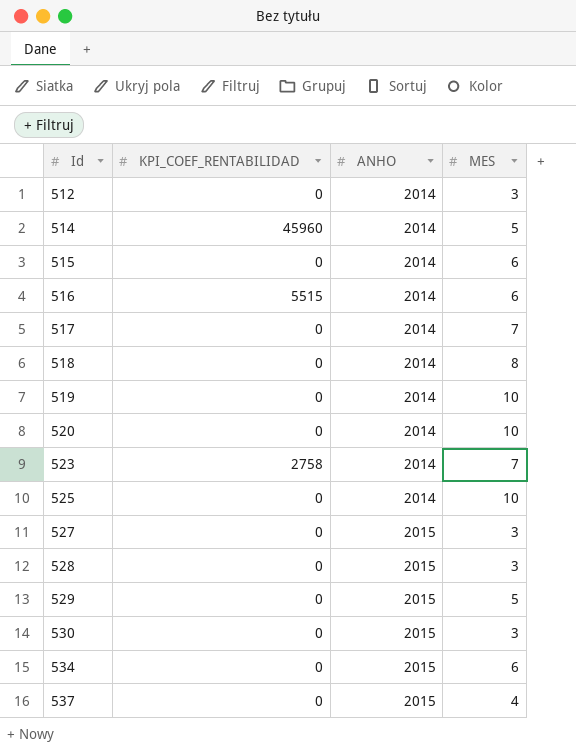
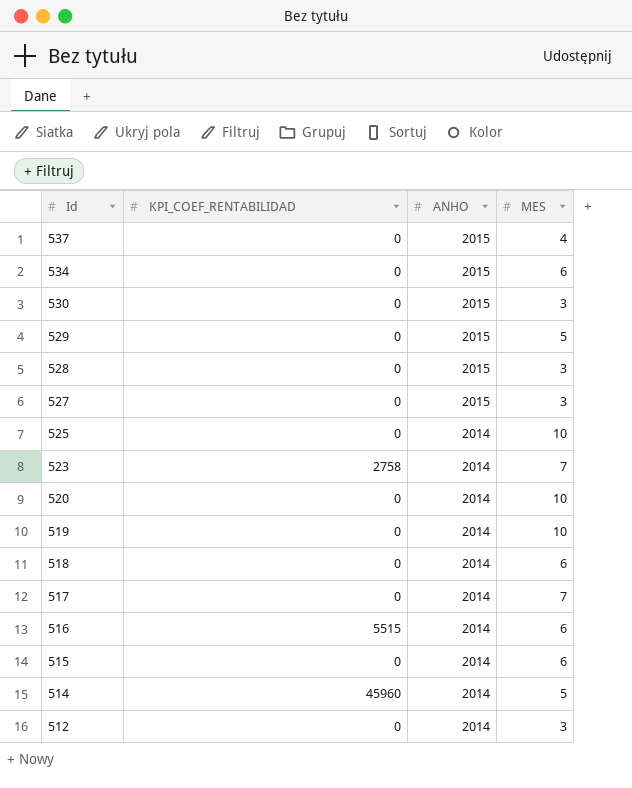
row order: Id ascending -> Id descending
518 | MES: 8 -> 6

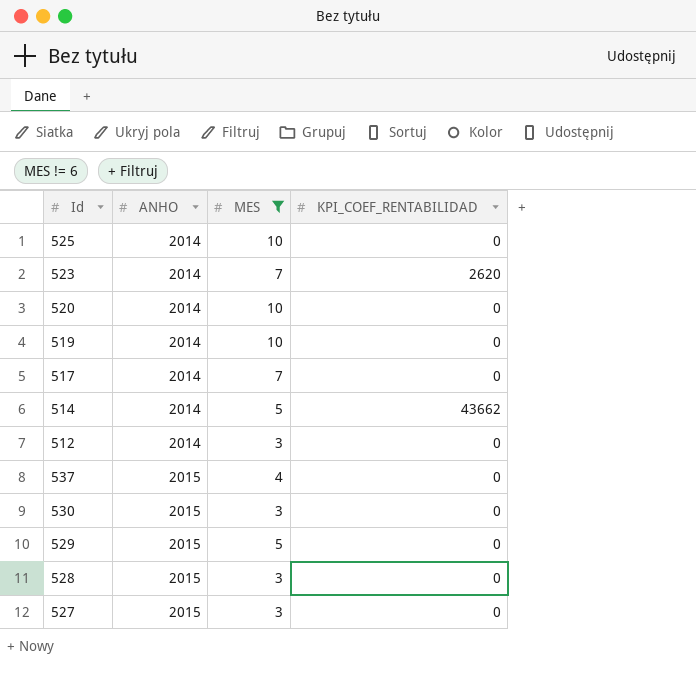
filter: none -> MES != 6
row order: Id descending -> ANHO ascending
column KPI_COEF_RENTABILIDAD | position: 2 -> 4
523 | KPI_COEF_RENTABILIDAD: 2758 -> 2620
514 | KPI_COEF_RENTABILIDAD: 45960 -> 43662

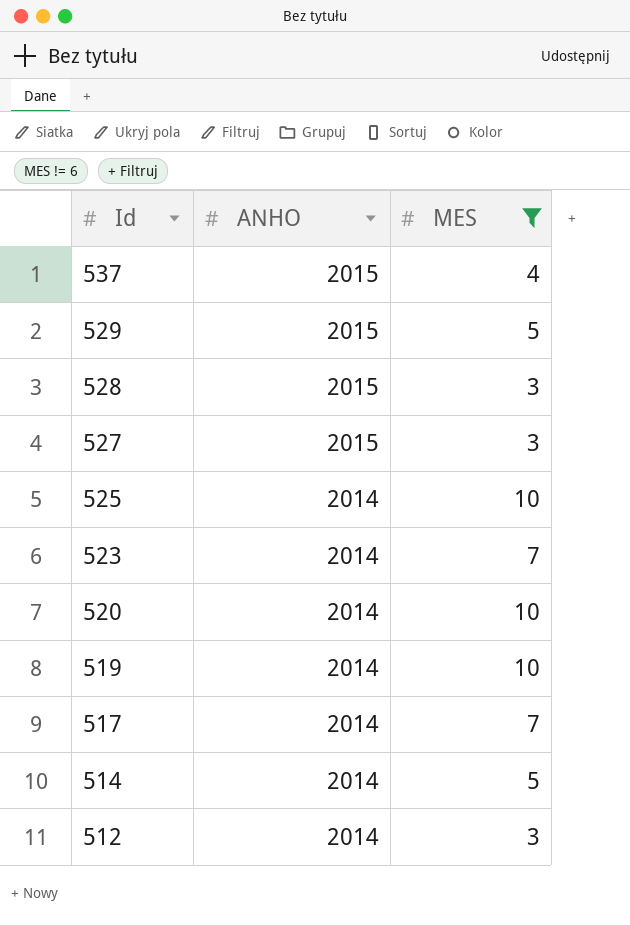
row order: ANHO ascending -> Id descending
column KPI_COEF_RENTABILIDAD | position: 4 -> none
row 530: 2015 | 3 | 0 -> none

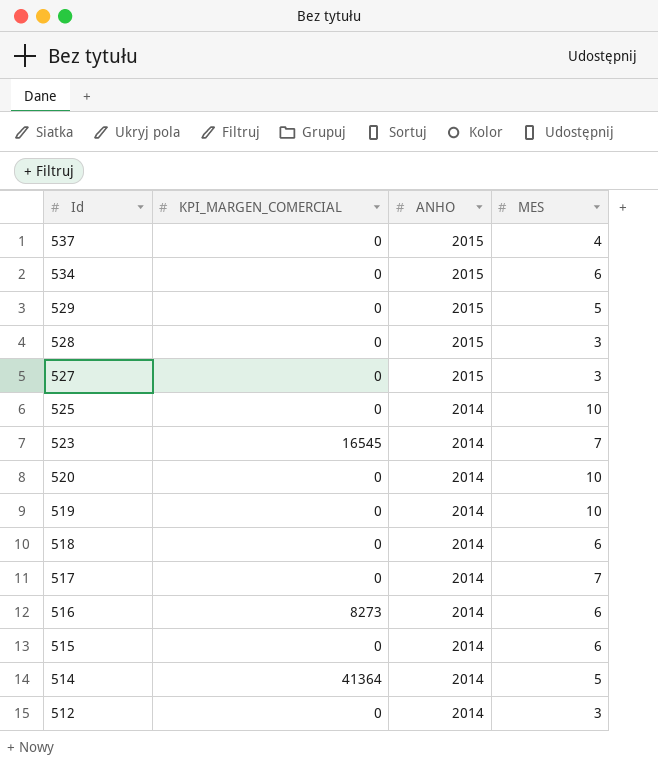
filter: MES != 6 -> none
column KPI_MARGEN_COMERCIAL | position: none -> 2

